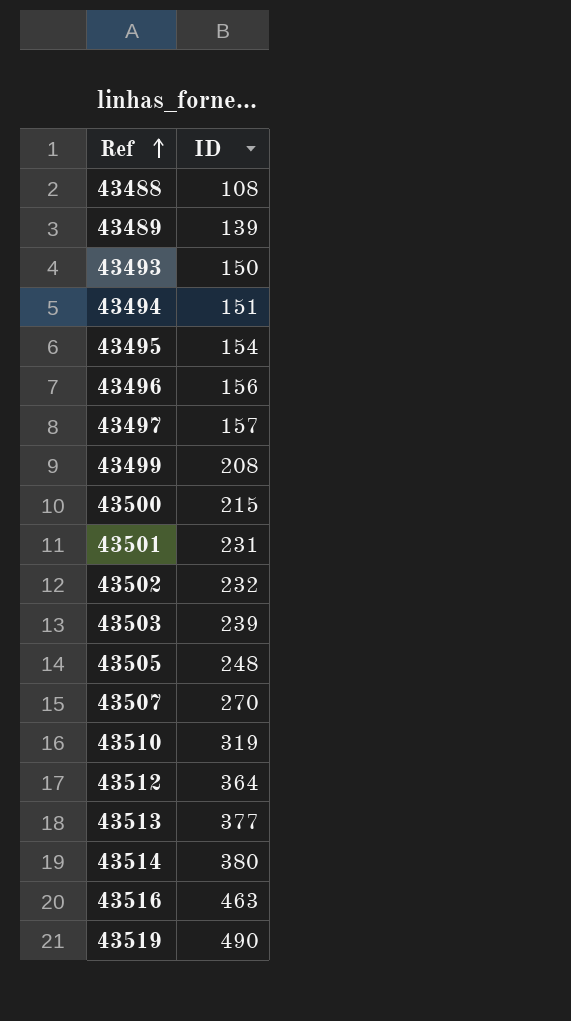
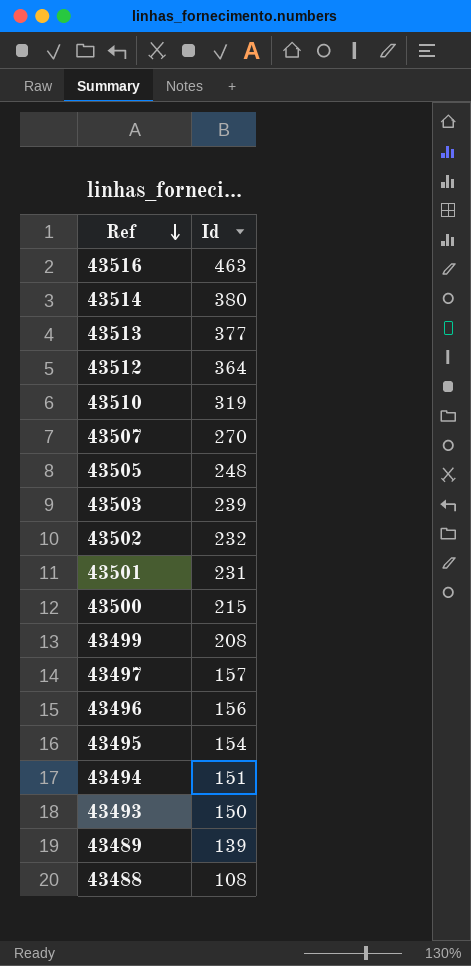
row order: Ref ascending -> Ref descending
column name: ID -> Id
row 43519: 490 -> none

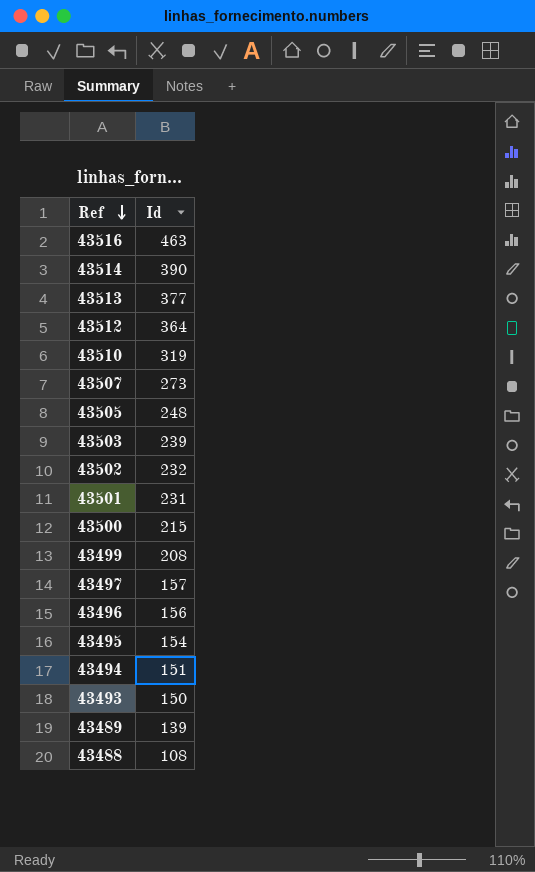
43514 | Id: 380 -> 390
43507 | Id: 270 -> 273

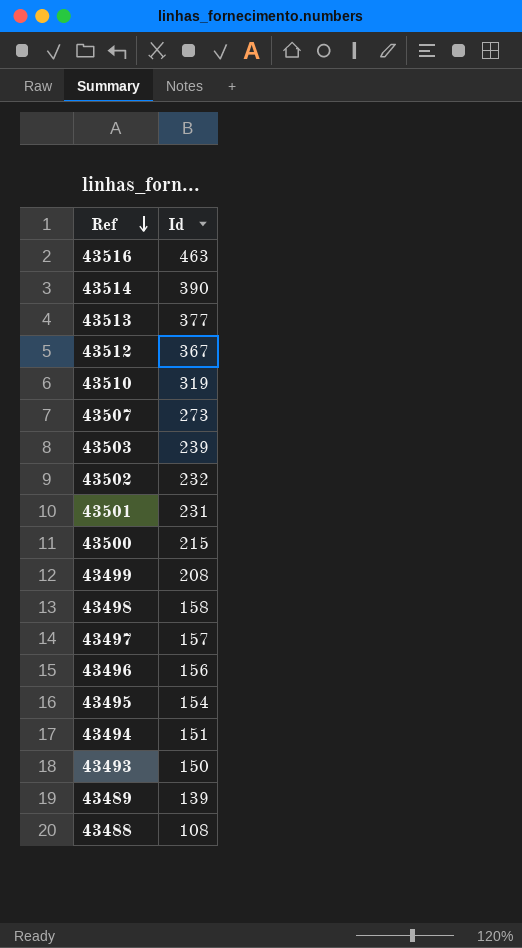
row 43505: 248 -> none
43512 | Id: 364 -> 367
row 43498: none -> 158

